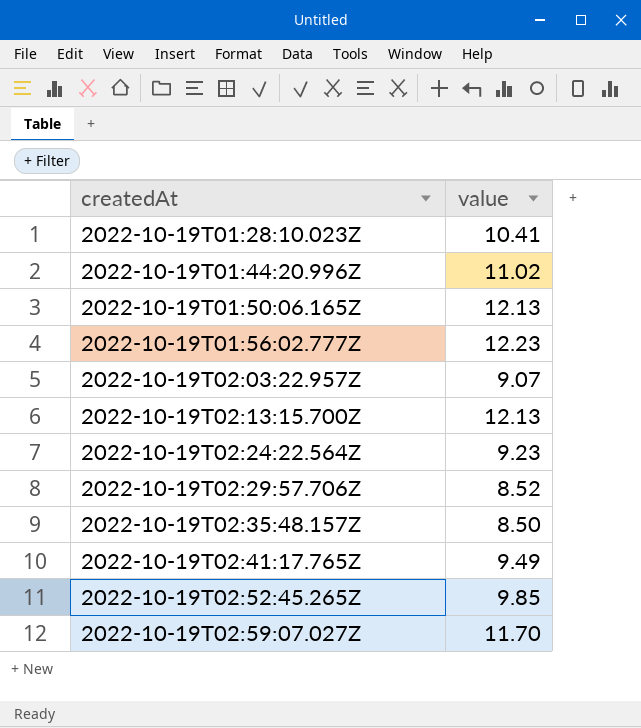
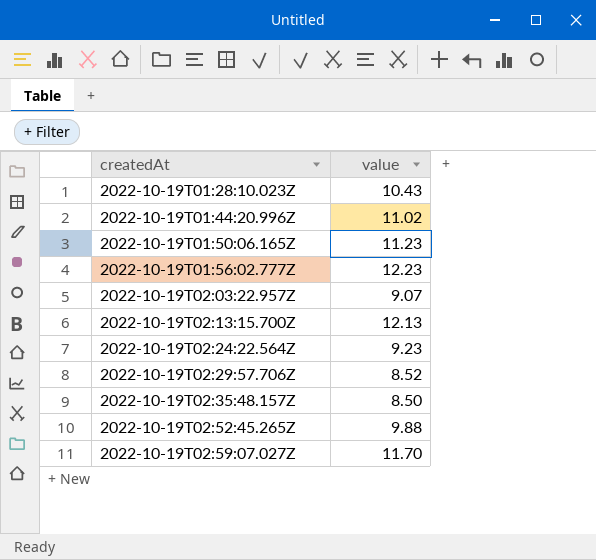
row 2022-10-19T02:41:17.765Z: 9.49 -> none
2022-10-19T01:28:10.023Z | value: 10.41 -> 10.43
2022-10-19T01:50:06.165Z | value: 12.13 -> 11.23
2022-10-19T02:52:45.265Z | value: 9.85 -> 9.88

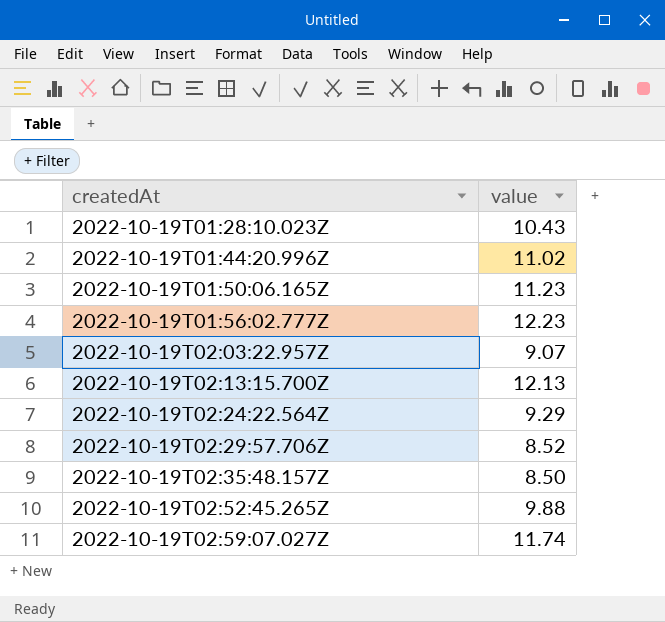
2022-10-19T02:24:22.564Z | value: 9.23 -> 9.29
2022-10-19T02:59:07.027Z | value: 11.70 -> 11.74

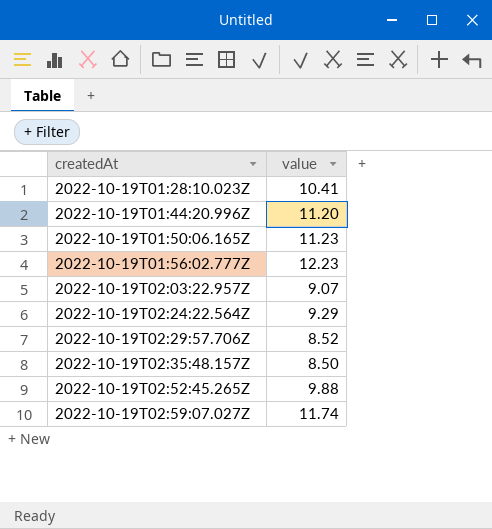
row 2022-10-19T02:13:15.700Z: 12.13 -> none
2022-10-19T01:28:10.023Z | value: 10.43 -> 10.41
2022-10-19T01:44:20.996Z | value: 11.02 -> 11.20

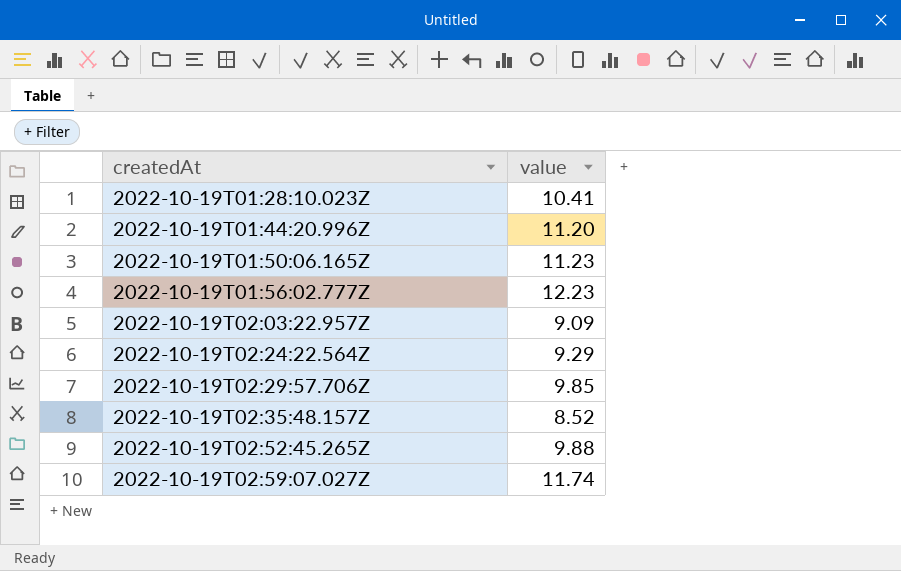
2022-10-19T02:03:22.957Z | value: 9.07 -> 9.09
2022-10-19T02:29:57.706Z | value: 8.52 -> 9.85
2022-10-19T02:35:48.157Z | value: 8.50 -> 8.52

